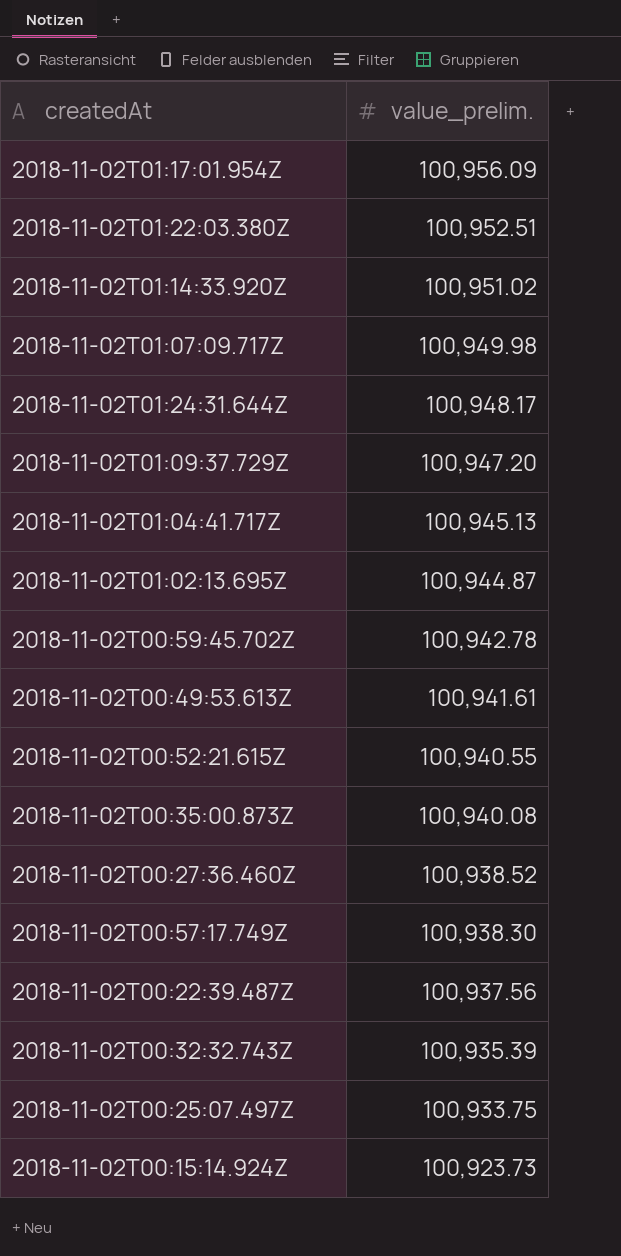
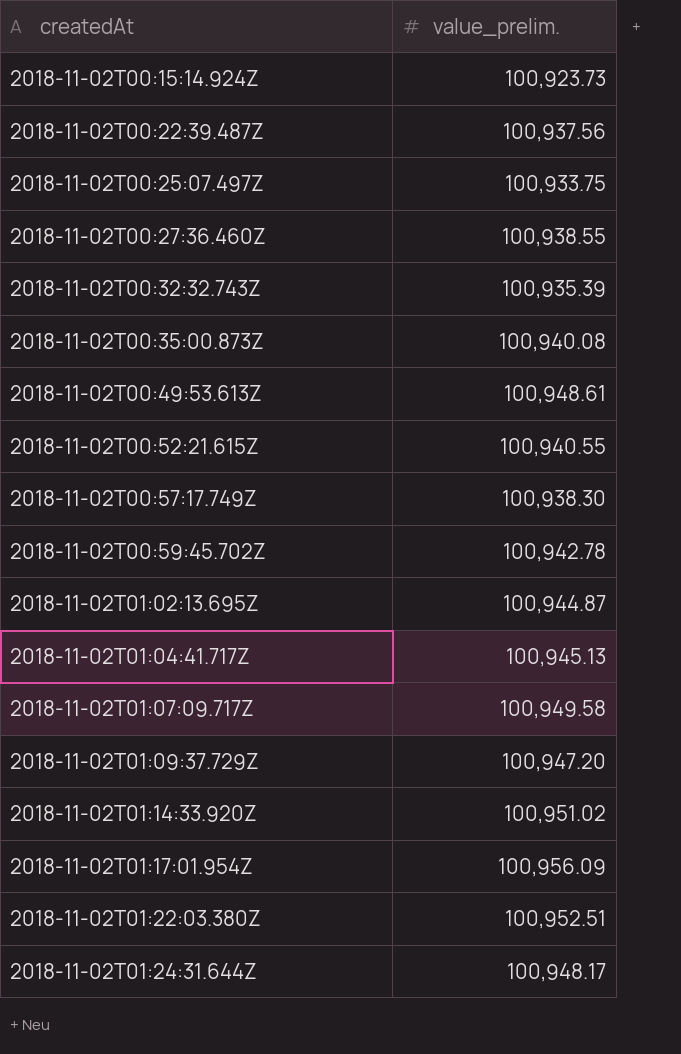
row order: value_prelim. descending -> createdAt ascending
2018-11-02T00:27:36.460Z | value_prelim.: 100,938.52 -> 100,938.55
2018-11-02T00:49:53.613Z | value_prelim.: 100,941.61 -> 100,948.61
2018-11-02T01:07:09.717Z | value_prelim.: 100,949.98 -> 100,949.58

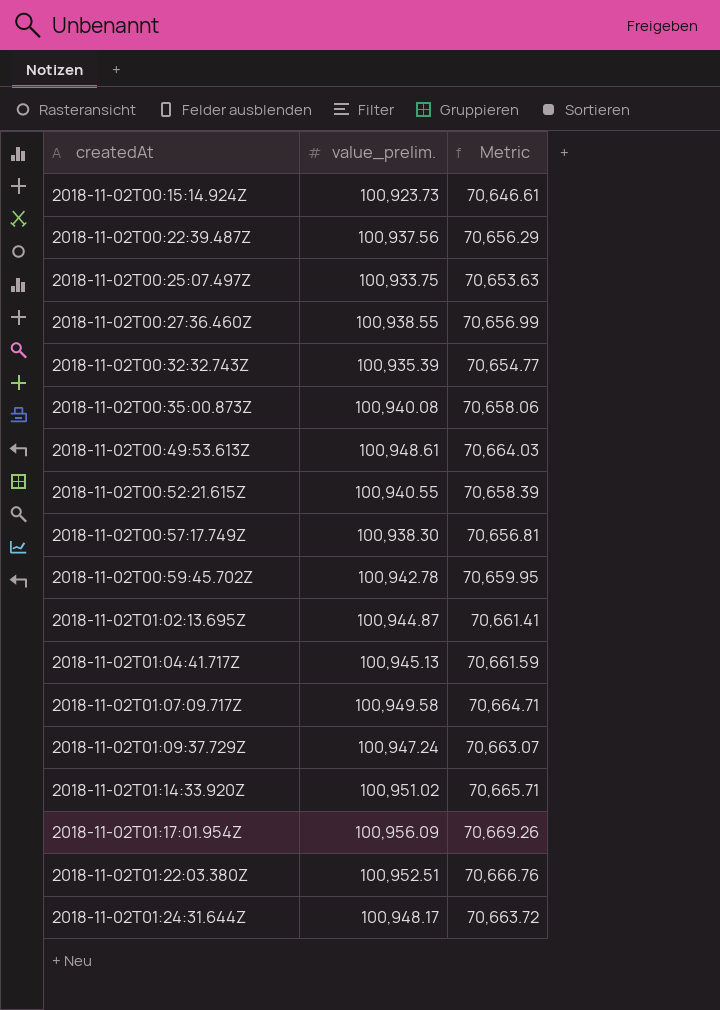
column Metric | formula: none -> [value_prelim.] * 0.7
2018-11-02T01:09:37.729Z | value_prelim.: 100,947.20 -> 100,947.24

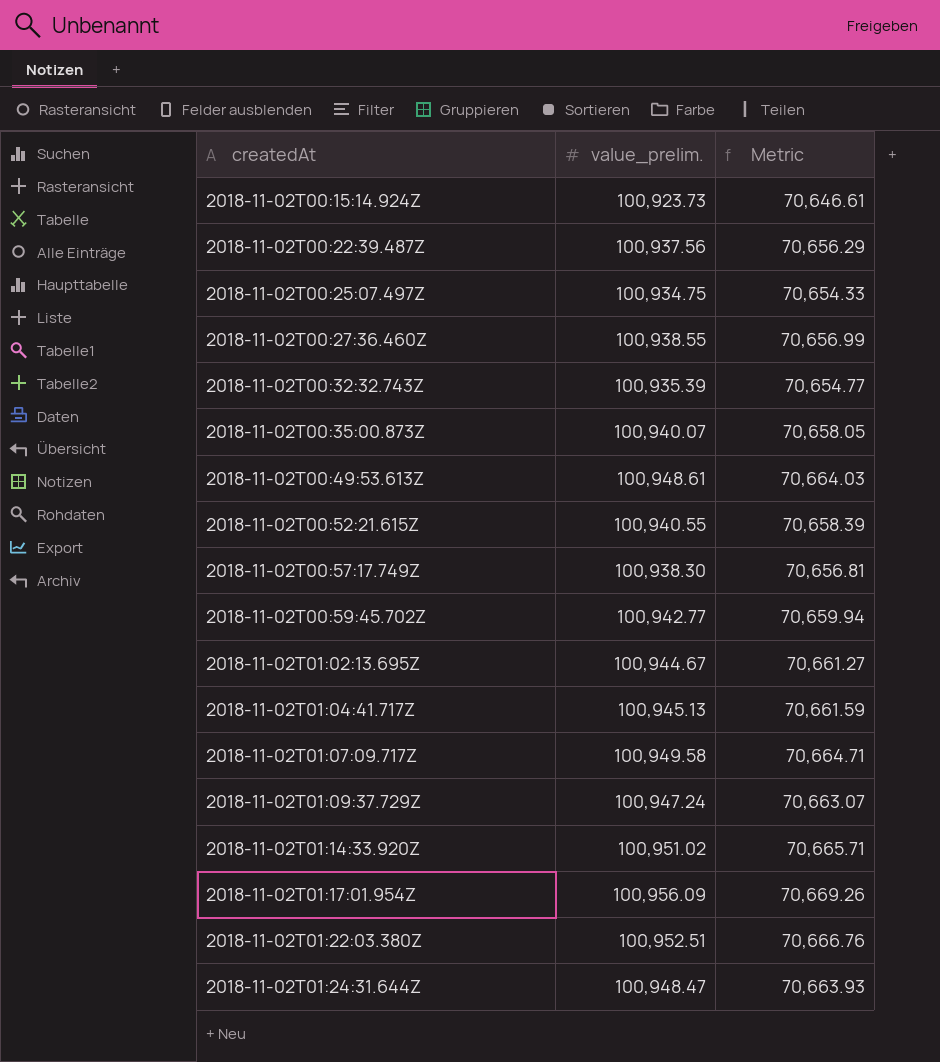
2018-11-02T00:25:07.497Z | value_prelim.: 100,933.75 -> 100,934.75
2018-11-02T00:25:07.497Z | Metric: 70,653.63 -> 70,654.33
2018-11-02T00:35:00.873Z | value_prelim.: 100,940.08 -> 100,940.07
2018-11-02T00:35:00.873Z | Metric: 70,658.06 -> 70,658.05
2018-11-02T00:59:45.702Z | value_prelim.: 100,942.78 -> 100,942.77
2018-11-02T00:59:45.702Z | Metric: 70,659.95 -> 70,659.94
2018-11-02T01:02:13.695Z | value_prelim.: 100,944.87 -> 100,944.67
2018-11-02T01:02:13.695Z | Metric: 70,661.41 -> 70,661.27
2018-11-02T01:24:31.644Z | value_prelim.: 100,948.17 -> 100,948.47
2018-11-02T01:24:31.644Z | Metric: 70,663.72 -> 70,663.93

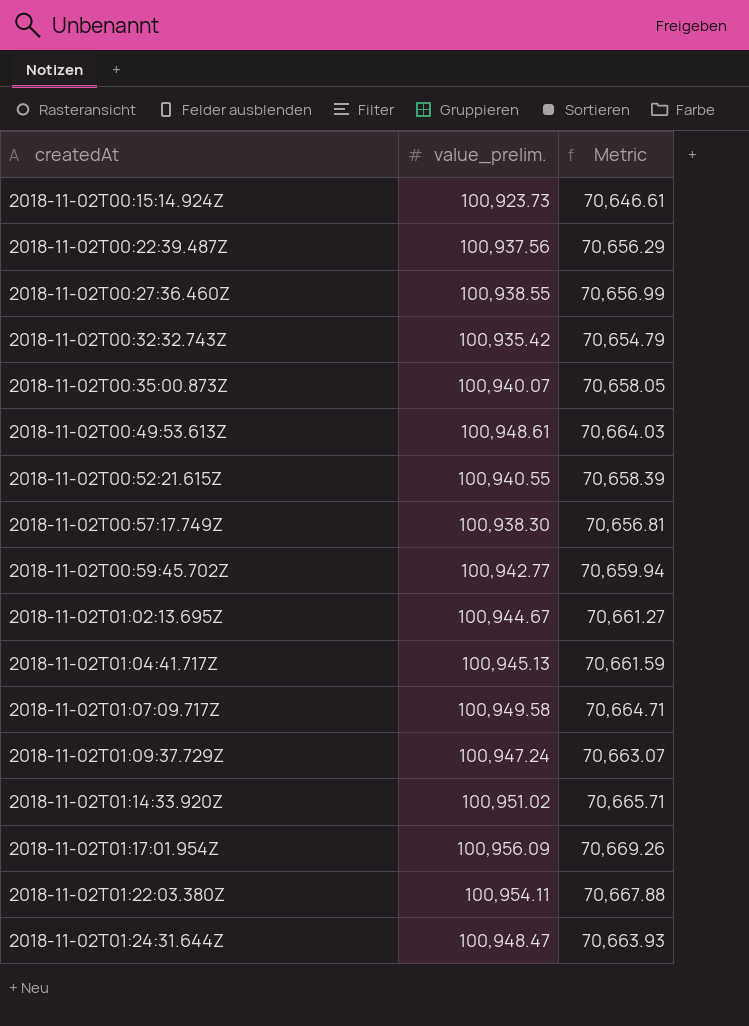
row 2018-11-02T00:25:07.497Z: 100,934.75 | 70,654.33 -> none
2018-11-02T00:32:32.743Z | value_prelim.: 100,935.39 -> 100,935.42
2018-11-02T00:32:32.743Z | Metric: 70,654.77 -> 70,654.79
2018-11-02T01:22:03.380Z | value_prelim.: 100,952.51 -> 100,954.11
2018-11-02T01:22:03.380Z | Metric: 70,666.76 -> 70,667.88

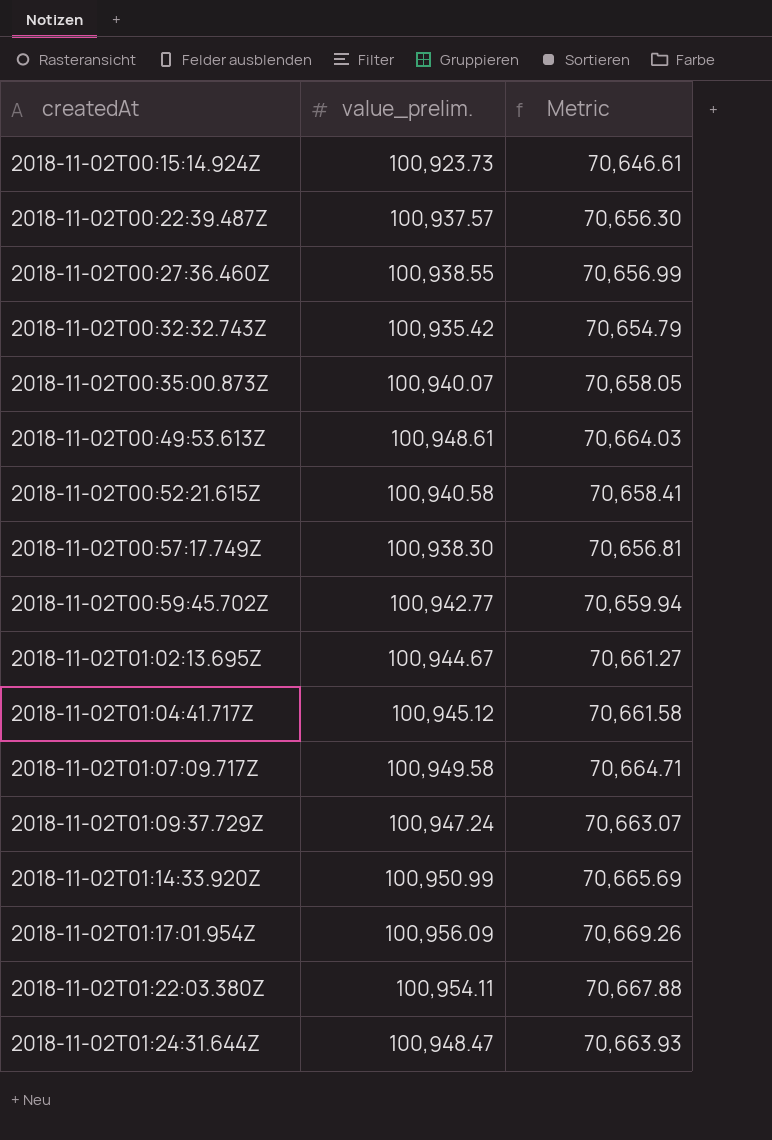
2018-11-02T00:22:39.487Z | value_prelim.: 100,937.56 -> 100,937.57
2018-11-02T00:22:39.487Z | Metric: 70,656.29 -> 70,656.30
2018-11-02T00:52:21.615Z | value_prelim.: 100,940.55 -> 100,940.58
2018-11-02T00:52:21.615Z | Metric: 70,658.39 -> 70,658.41
2018-11-02T01:04:41.717Z | value_prelim.: 100,945.13 -> 100,945.12
2018-11-02T01:04:41.717Z | Metric: 70,661.59 -> 70,661.58
2018-11-02T01:14:33.920Z | value_prelim.: 100,951.02 -> 100,950.99
2018-11-02T01:14:33.920Z | Metric: 70,665.71 -> 70,665.69

